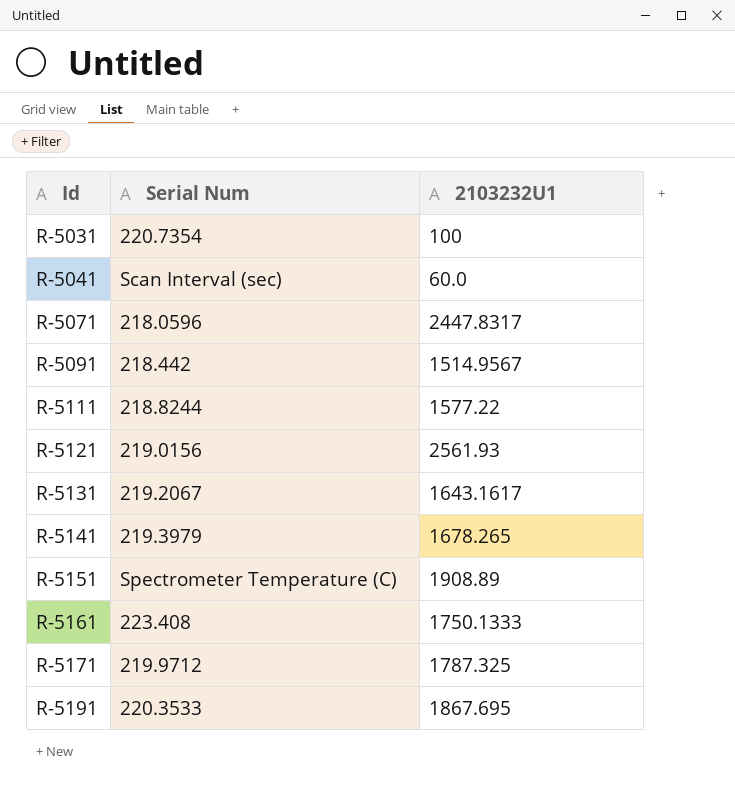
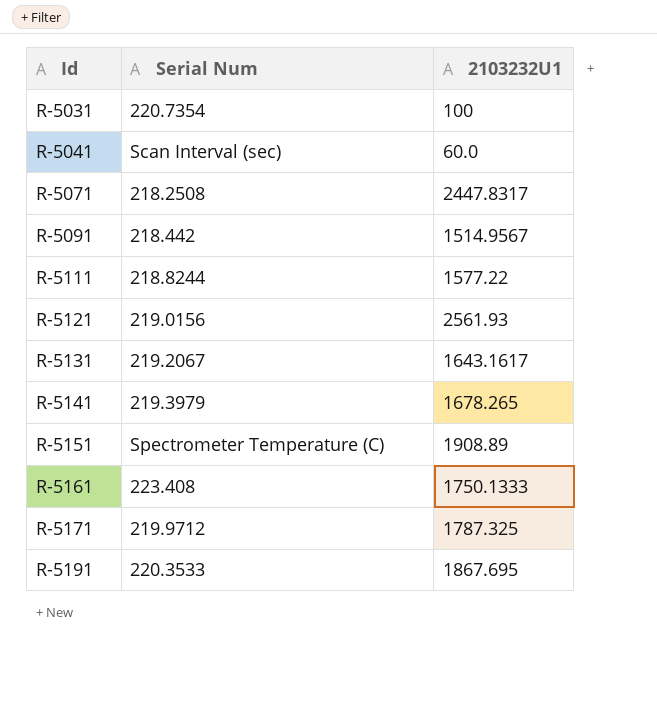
R-5071 | Serial Num: 218.0596 -> 218.2508

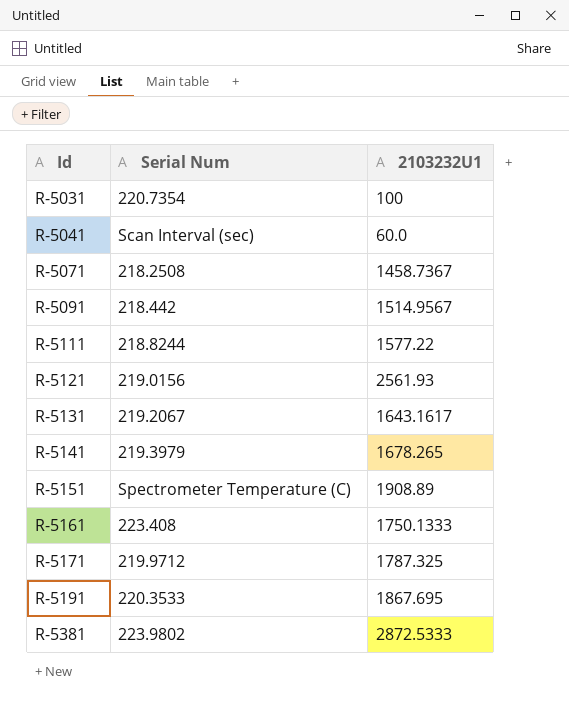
R-5071 | 2103232U1: 2447.8317 -> 1458.7367
row R-5381: none -> 223.9802 | 2872.5333

